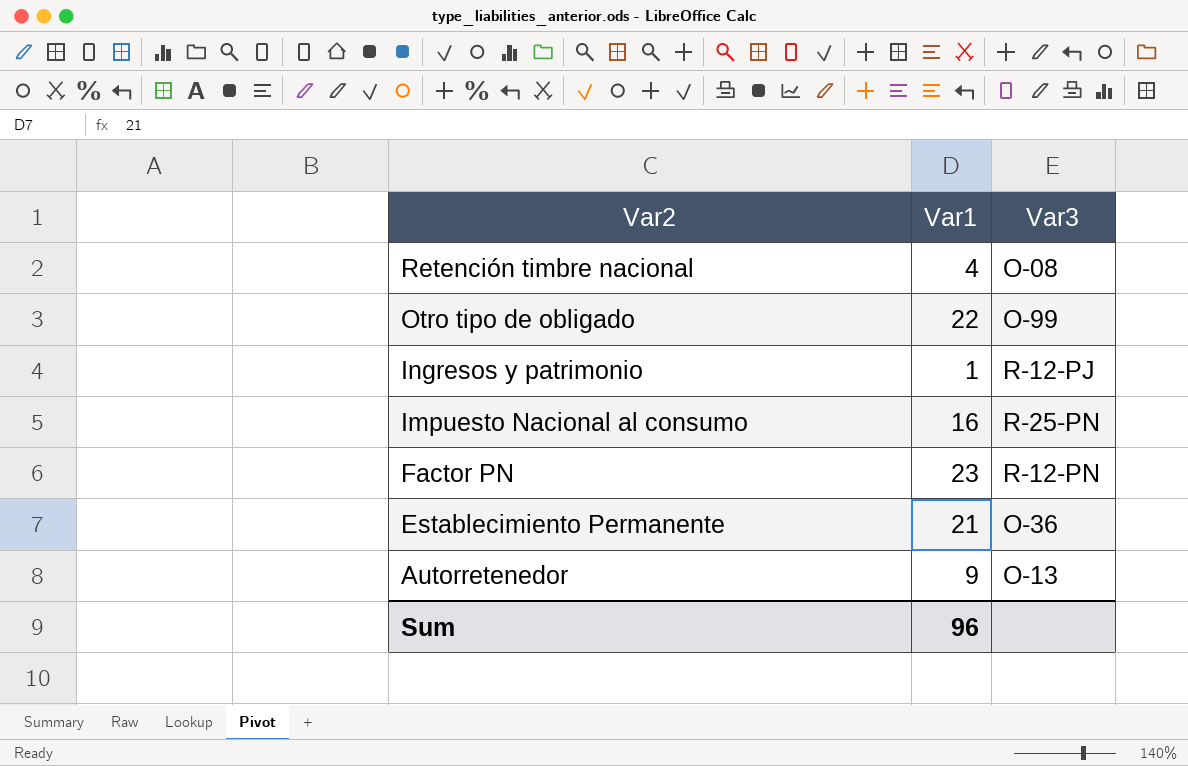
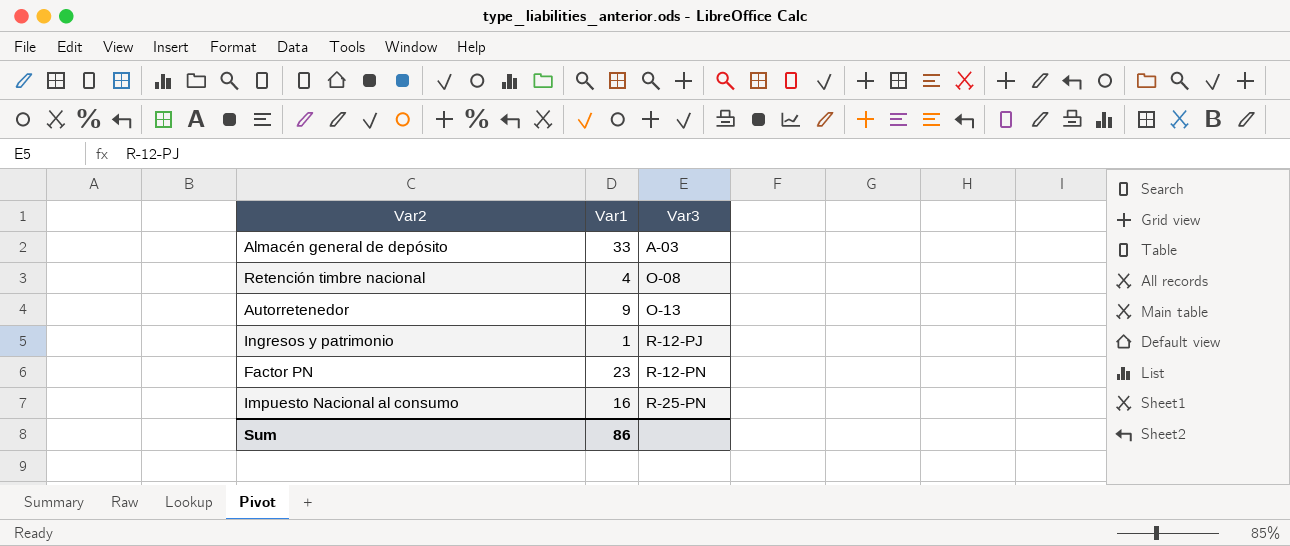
row order: Var2 descending -> Var3 ascending
row Otro tipo de obligado: 22 | O-99 -> none
row Establecimiento Permanente: 21 | O-36 -> none
row Almacén general de depósito: none -> 33 | A-03
Sum | Var1: 96 -> 86

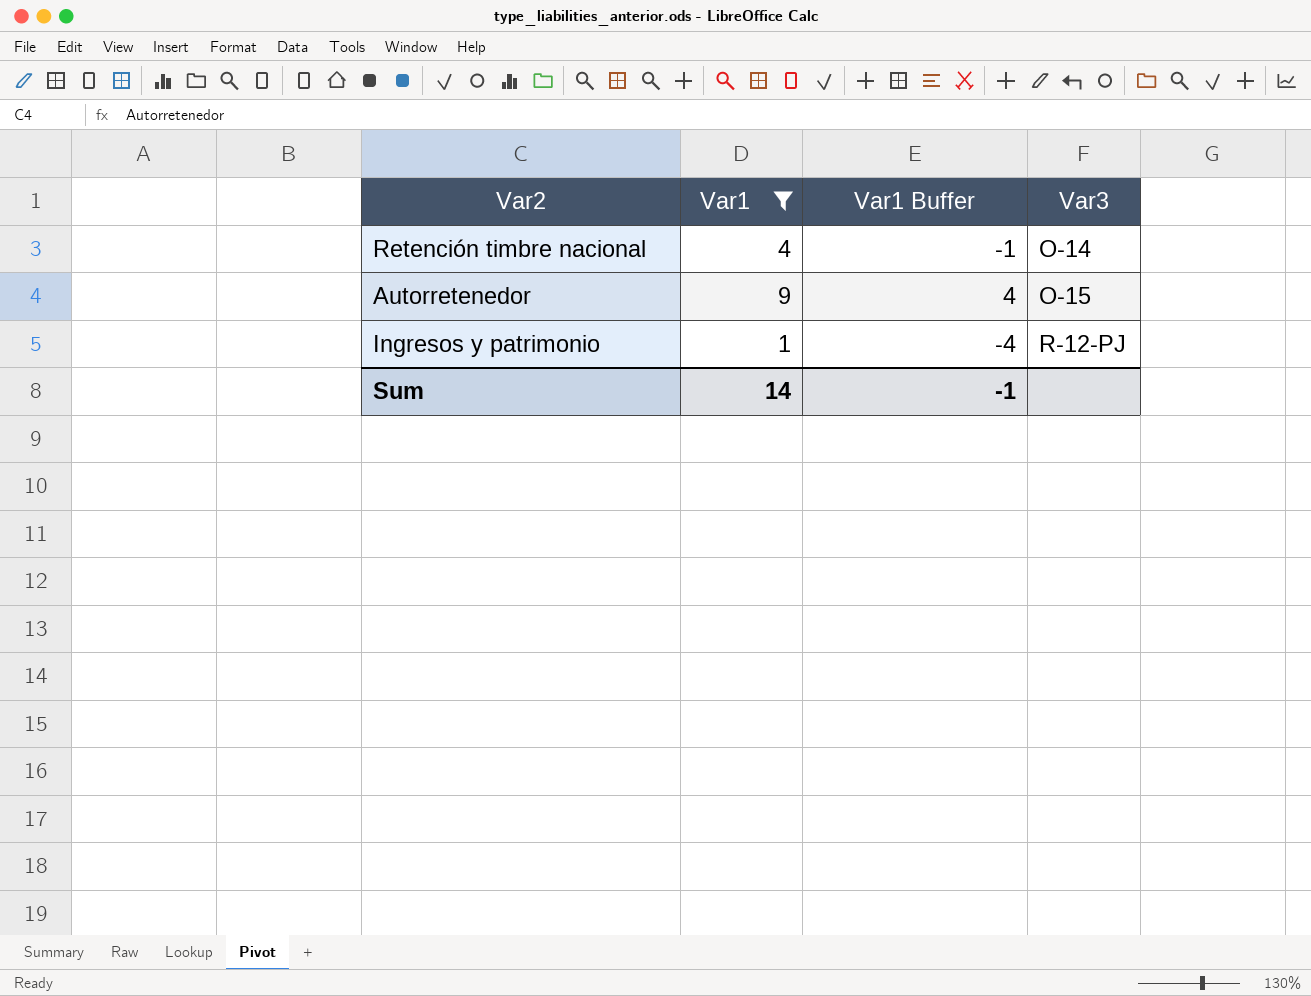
filter: none -> Var1 <= 9
column Var1 Buffer | formula: none -> [Var1] - 5
Retención timbre nacional | Var3: O-08 -> O-14
Autorretenedor | Var3: O-13 -> O-15
Sum | Var1: 86 -> 14

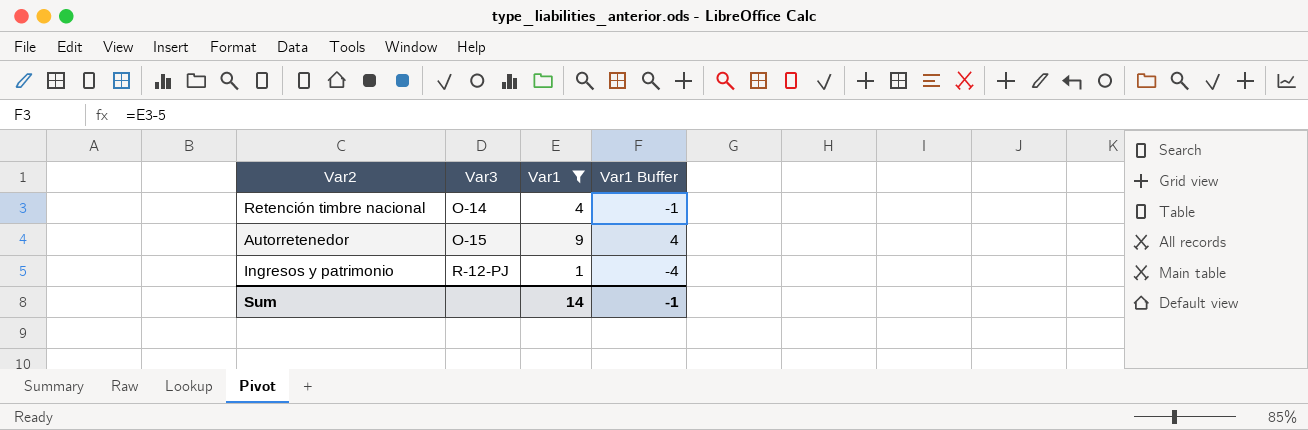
column Var3 | position: 4 -> 2

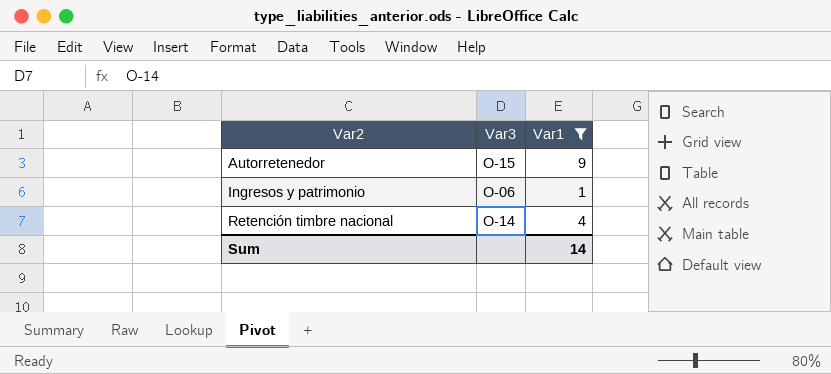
row order: Var3 ascending -> Var2 ascending
column Var1 Buffer | formula: [Var1] - 5 -> none
Ingresos y patrimonio | Var3: R-12-PJ -> O-06

